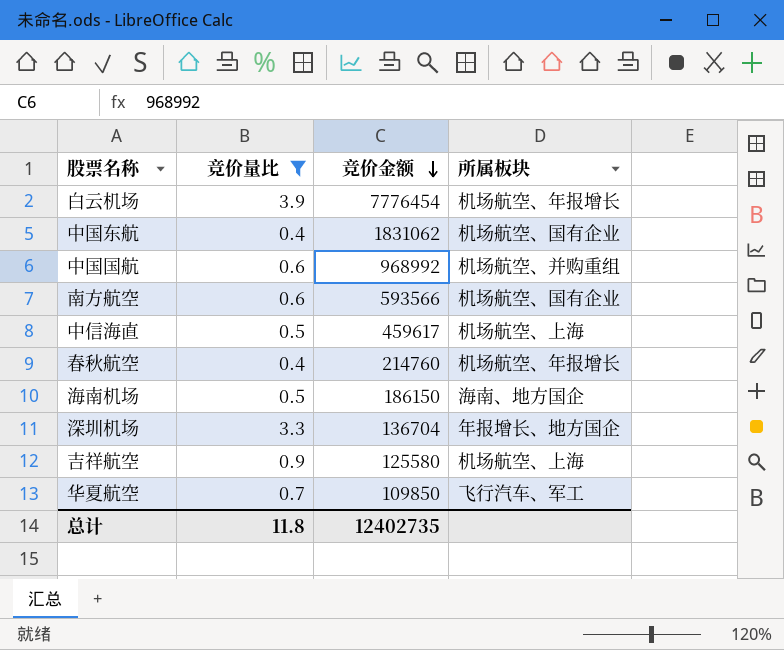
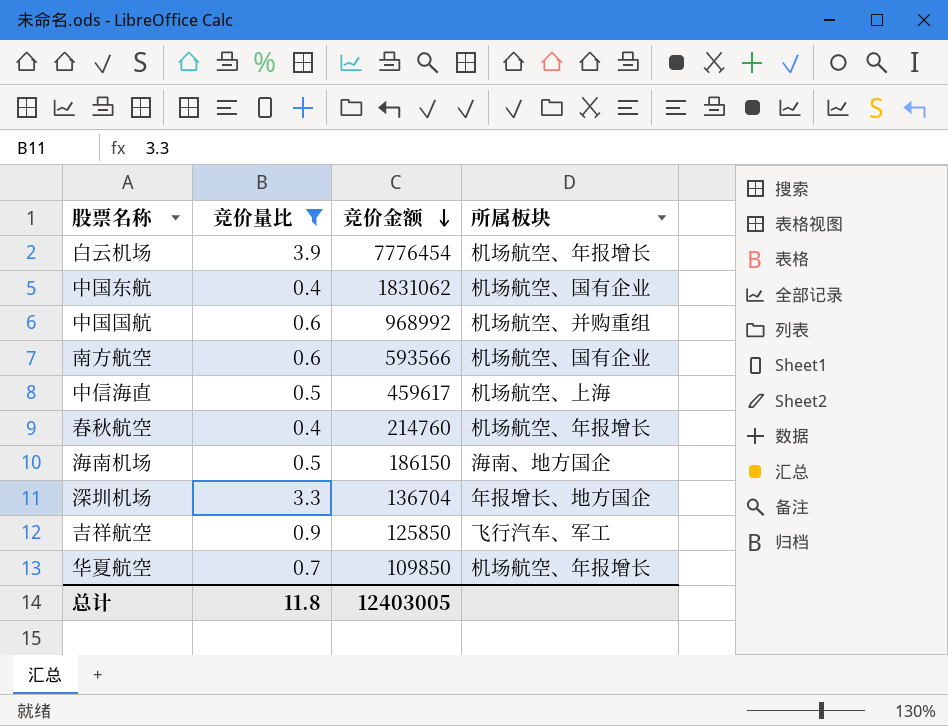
吉祥航空 | 竞价金额: 125580 -> 125850
吉祥航空 | 所属板块: 机场航空、上海 -> 飞行汽车、军工
华夏航空 | 所属板块: 飞行汽车、军工 -> 机场航空、年报增长
总计 | 竞价金额: 12402735 -> 12403005

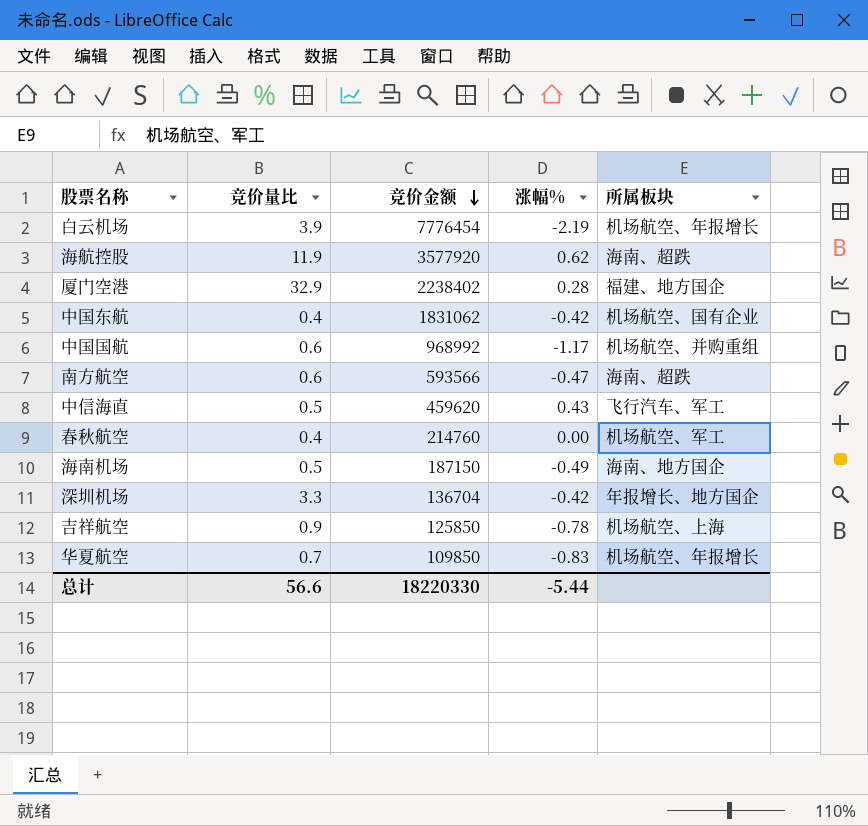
filter: 竞价量比 <= 3.9 -> none
column 涨幅% | position: none -> 4
南方航空 | 所属板块: 机场航空、国有企业 -> 海南、超跌
中信海直 | 竞价金额: 459617 -> 459620
中信海直 | 所属板块: 机场航空、上海 -> 飞行汽车、军工
春秋航空 | 所属板块: 机场航空、年报增长 -> 机场航空、军工
海南机场 | 竞价金额: 186150 -> 187150
吉祥航空 | 所属板块: 飞行汽车、军工 -> 机场航空、上海
总计 | 竞价量比: 11.8 -> 56.6
总计 | 竞价金额: 12403005 -> 18220330

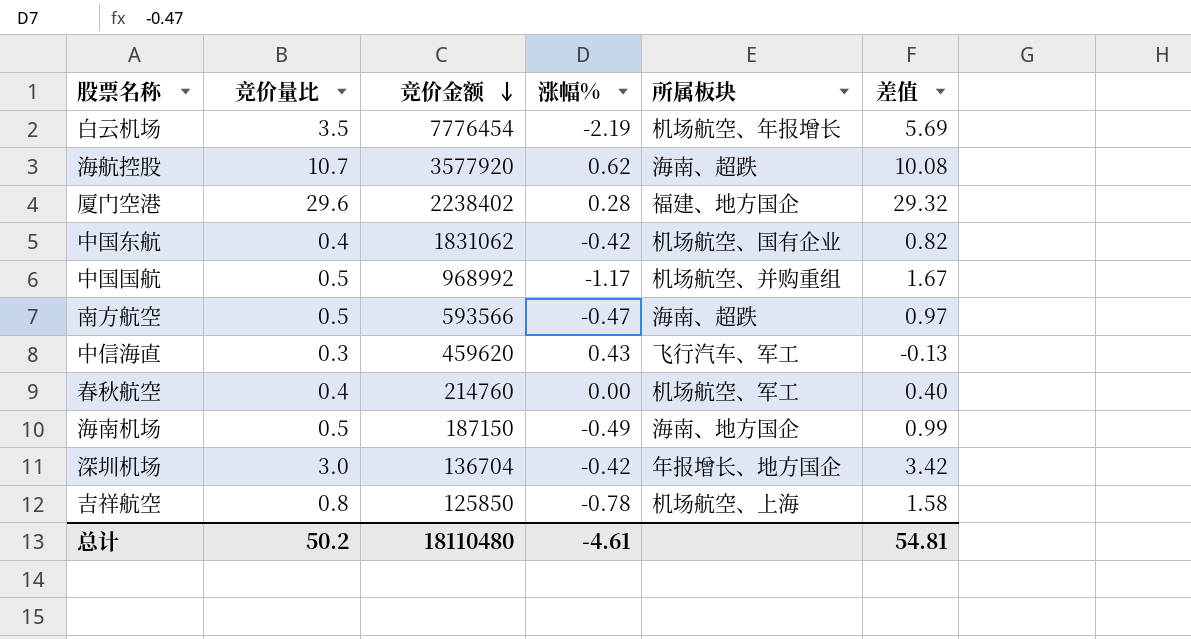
column 差值 | formula: none -> [竞价量比] - [涨幅%]
row 华夏航空: 0.7 | 109850 | -0.83 | 机场航空、年报增长 -> none
白云机场 | 竞价量比: 3.9 -> 3.5
海航控股 | 竞价量比: 11.9 -> 10.7
厦门空港 | 竞价量比: 32.9 -> 29.6
中国国航 | 竞价量比: 0.6 -> 0.5
南方航空 | 竞价量比: 0.6 -> 0.5
中信海直 | 竞价量比: 0.5 -> 0.3
深圳机场 | 竞价量比: 3.3 -> 3.0
吉祥航空 | 竞价量比: 0.9 -> 0.8
总计 | 竞价量比: 56.6 -> 50.2
总计 | 竞价金额: 18220330 -> 18110480
总计 | 涨幅%: -5.44 -> -4.61

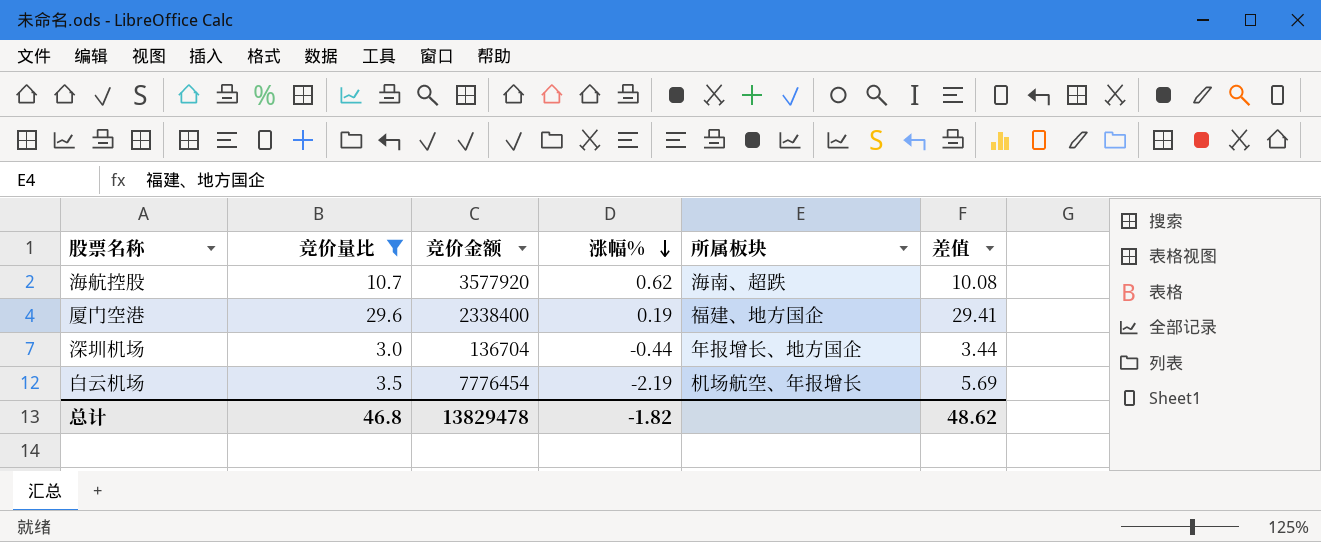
filter: none -> 竞价量比 >= 3.0
row order: 竞价金额 descending -> 涨幅% descending
厦门空港 | 竞价金额: 2238402 -> 2338400
厦门空港 | 涨幅%: 0.28 -> 0.19
厦门空港 | 差值: 29.32 -> 29.41
深圳机场 | 涨幅%: -0.42 -> -0.44
深圳机场 | 差值: 3.42 -> 3.44
总计 | 竞价量比: 50.2 -> 46.8
总计 | 竞价金额: 18110480 -> 13829478
总计 | 涨幅%: -4.61 -> -1.82
总计 | 差值: 54.81 -> 48.62

